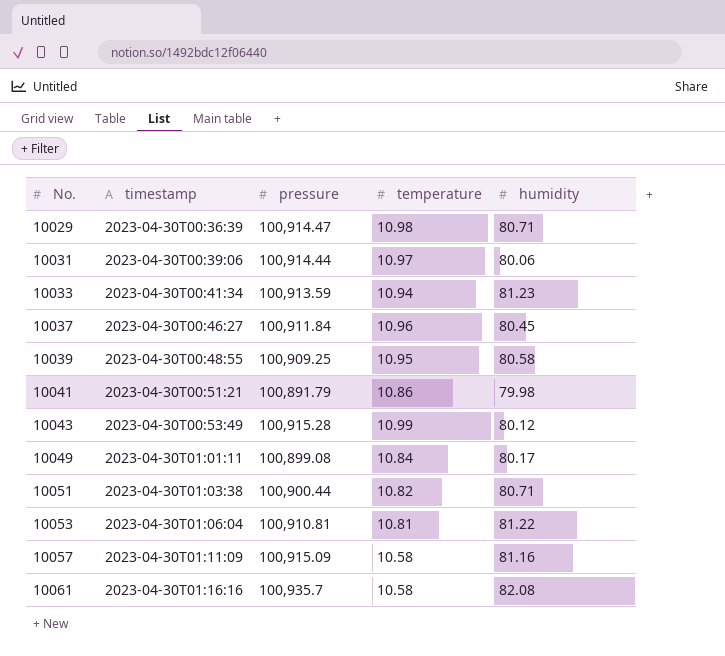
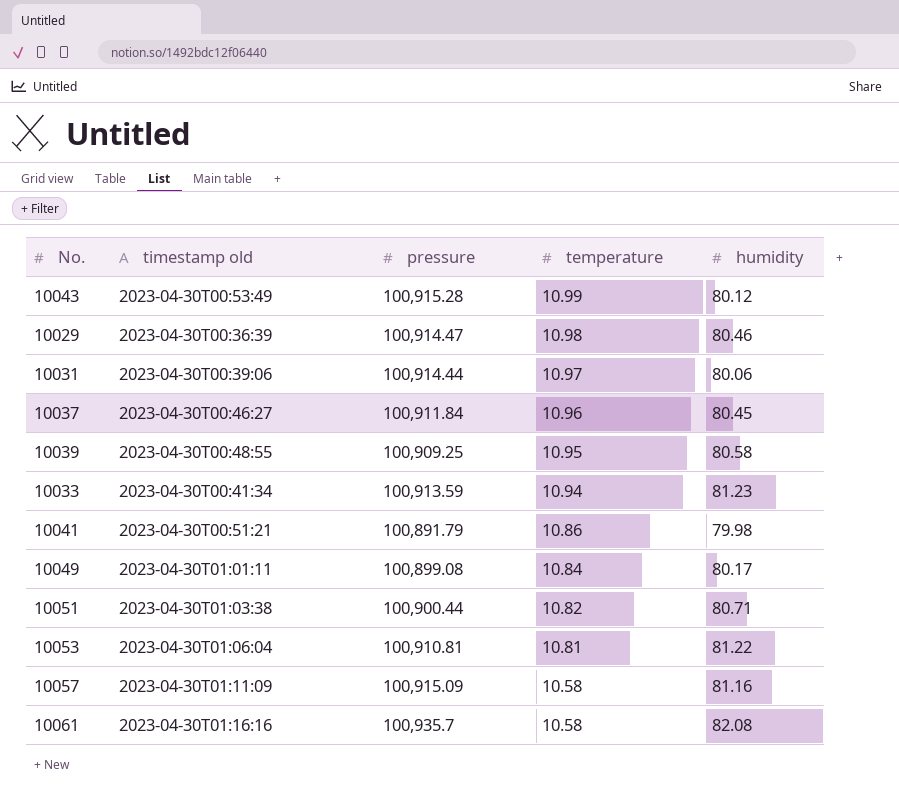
row order: No. ascending -> temperature descending
column name: timestamp -> timestamp old
10029 | humidity: 80.71 -> 80.46

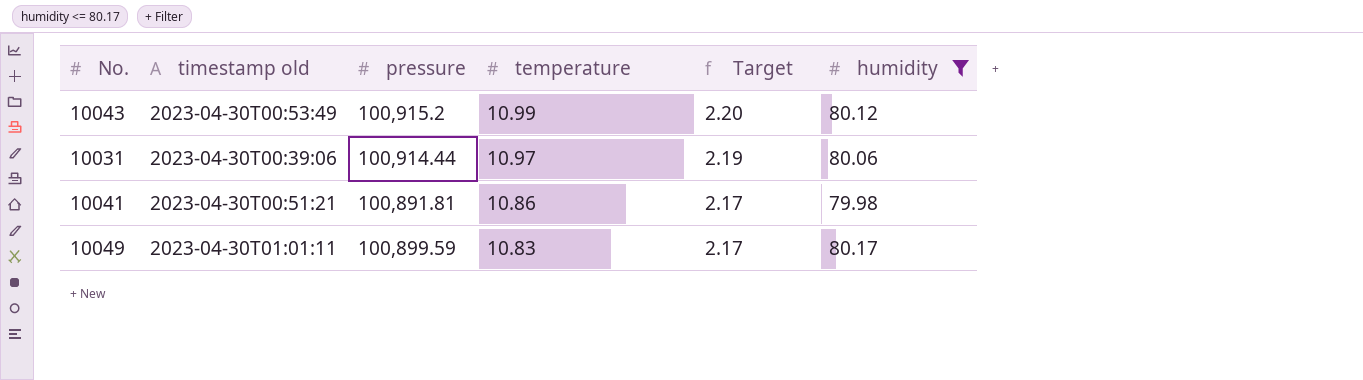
filter: none -> humidity <= 80.17
column Target | formula: none -> [temperature] * 0.2
10043 | pressure: 100,915.28 -> 100,915.2
10041 | pressure: 100,891.79 -> 100,891.81
10049 | pressure: 100,899.08 -> 100,899.59
10049 | temperature: 10.84 -> 10.83

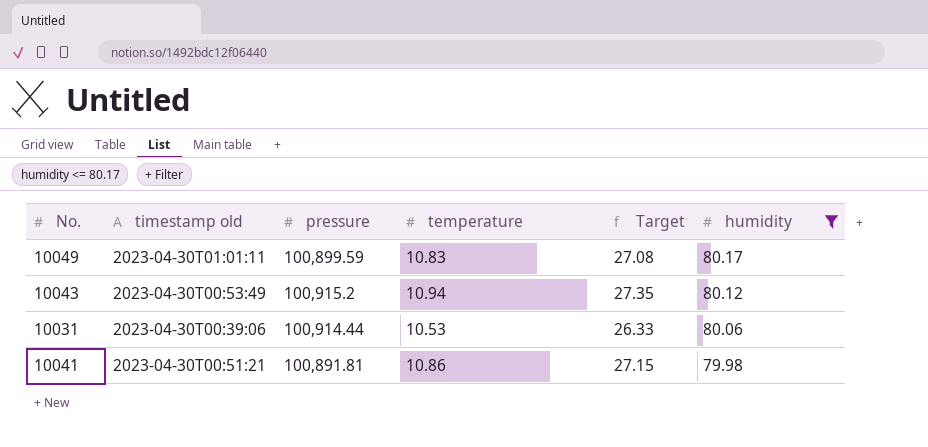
row order: temperature descending -> humidity descending
column Target | formula: [temperature] * 0.2 -> [temperature] * 2.5
10043 | temperature: 10.99 -> 10.94
10031 | temperature: 10.97 -> 10.53

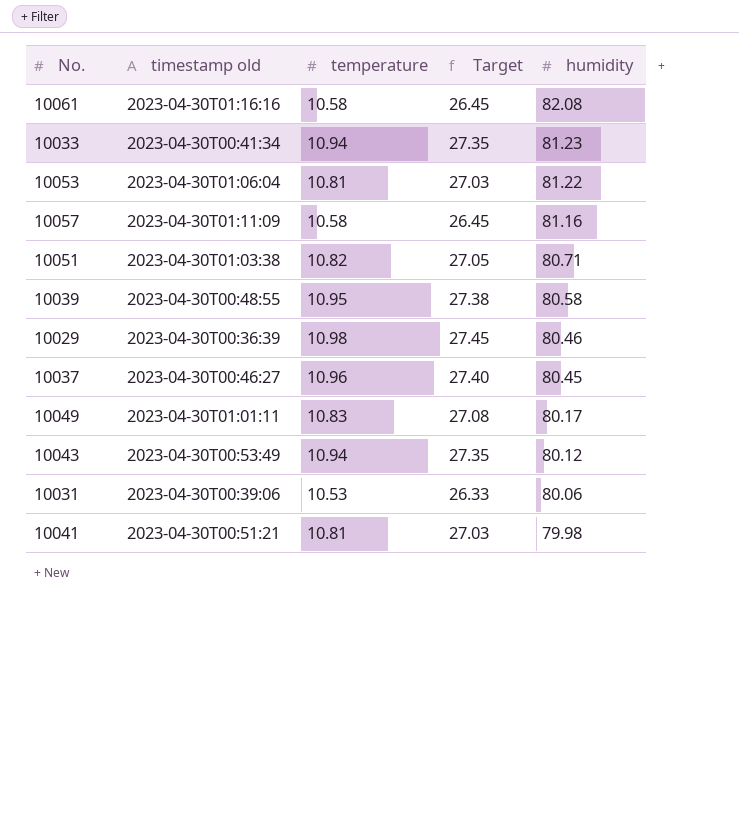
filter: humidity <= 80.17 -> none
column pressure | position: 3 -> none
10041 | temperature: 10.86 -> 10.81
10041 | Target: 27.15 -> 27.03

